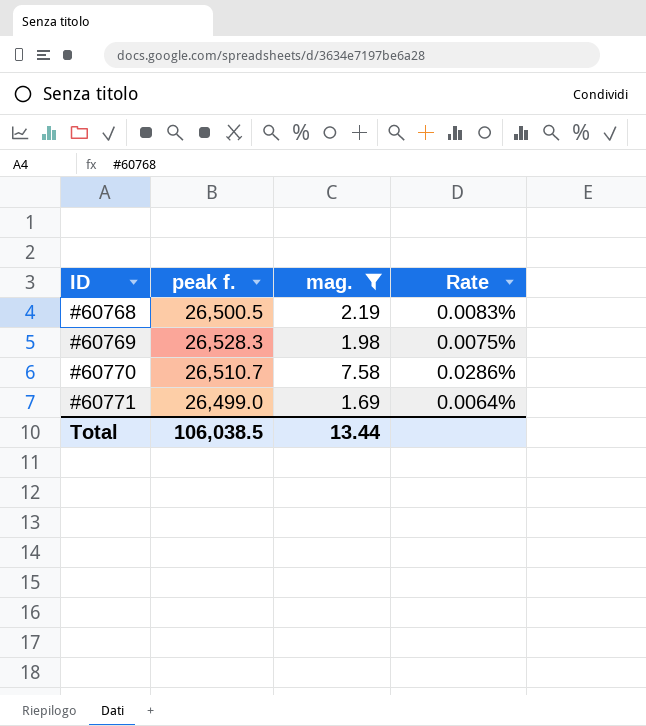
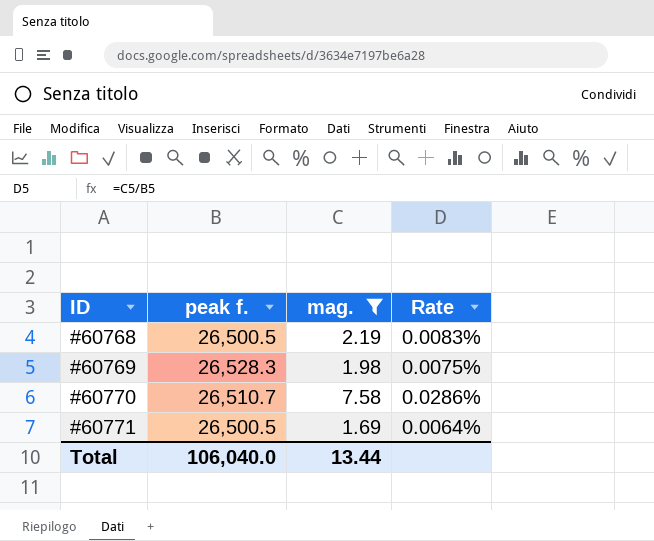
#60771 | peak f.: 26,499.0 -> 26,500.5
Total | peak f.: 106,038.5 -> 106,040.0

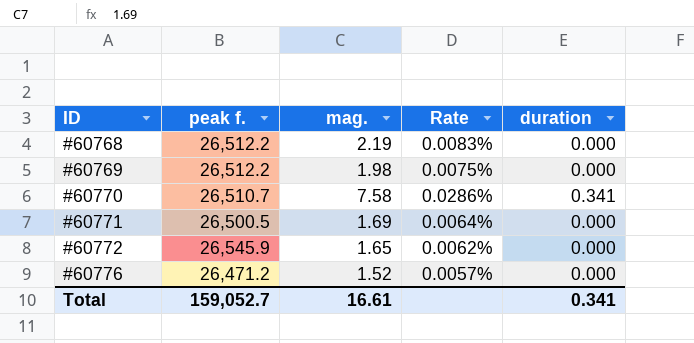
filter: mag. >= 1.69 -> none
column duration | position: none -> 5
#60768 | peak f.: 26,500.5 -> 26,512.2
#60769 | peak f.: 26,528.3 -> 26,512.2
Total | peak f.: 106,040.0 -> 159,052.7
Total | mag.: 13.44 -> 16.61

